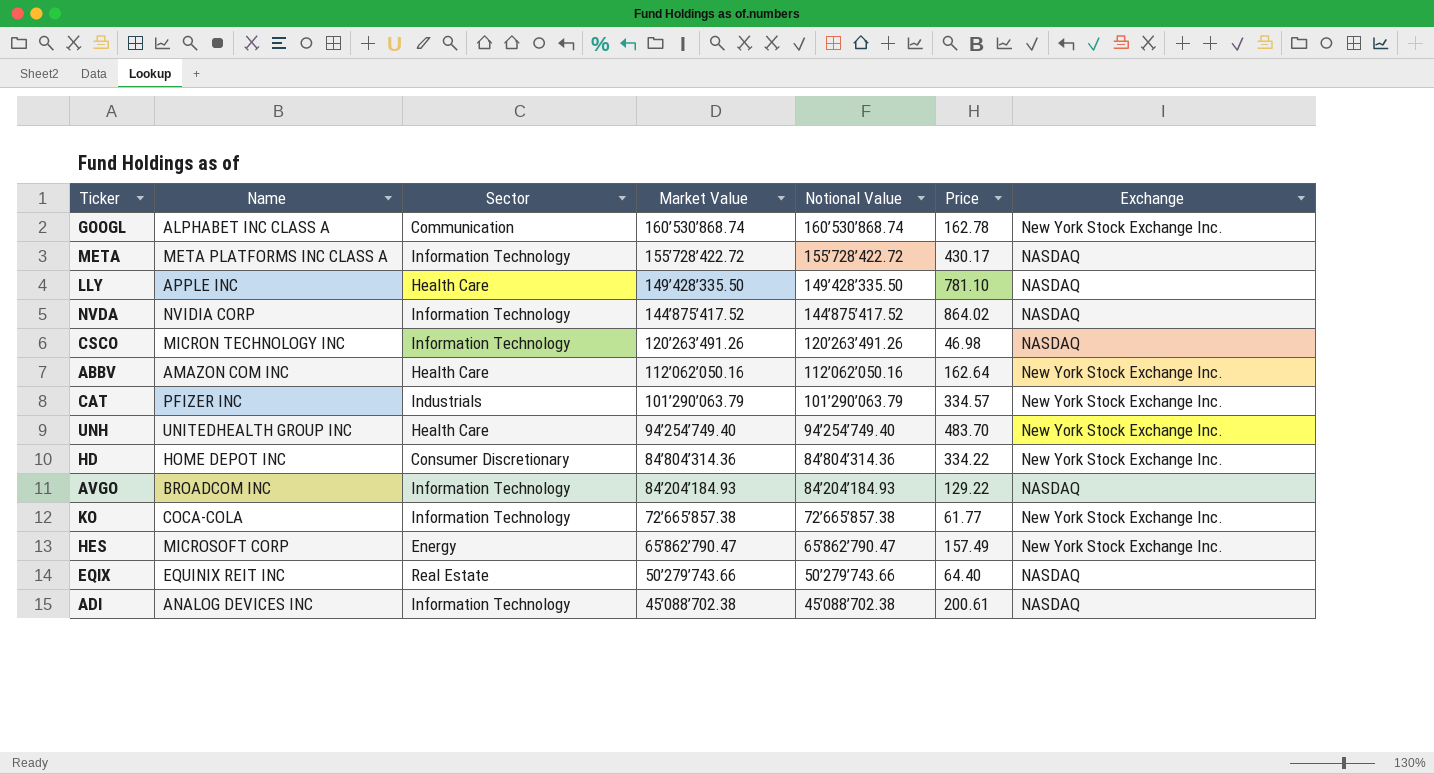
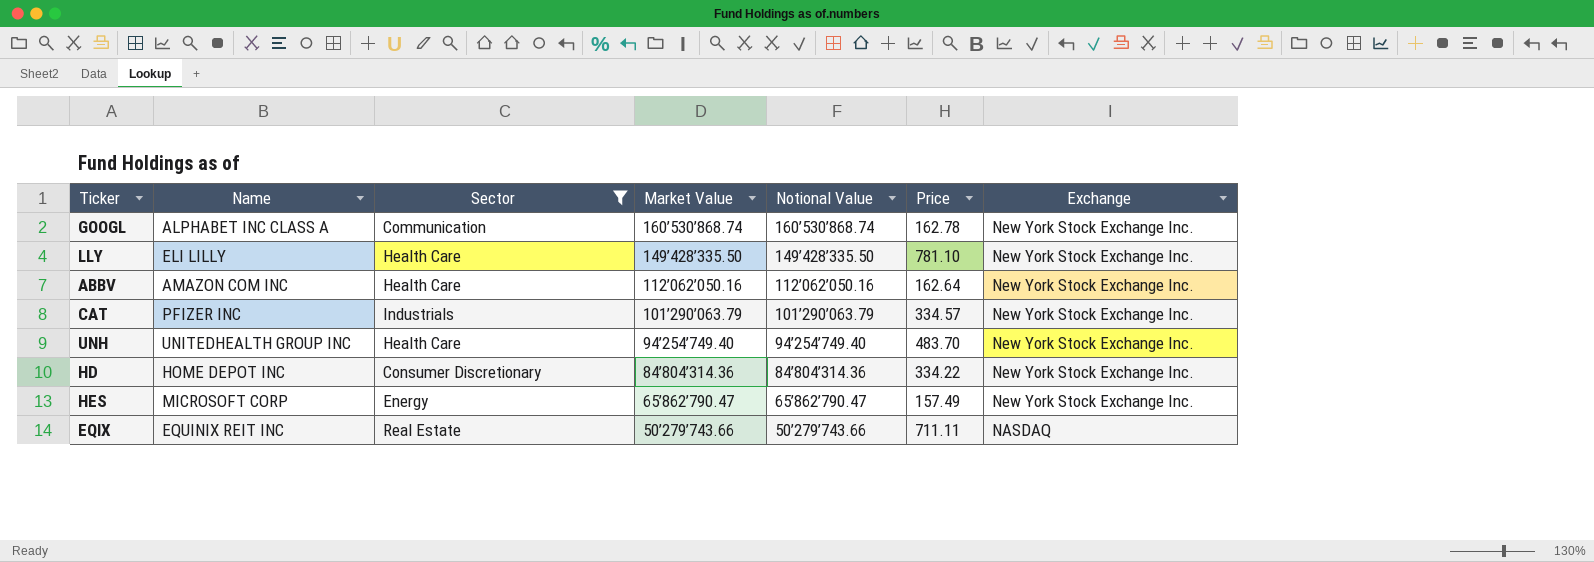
filter: none -> Sector != Information Technology
LLY | Name: APPLE INC -> ELI LILLY
LLY | Exchange: NASDAQ -> New York Stock Exchange Inc.
EQIX | Price: 64.40 -> 711.11

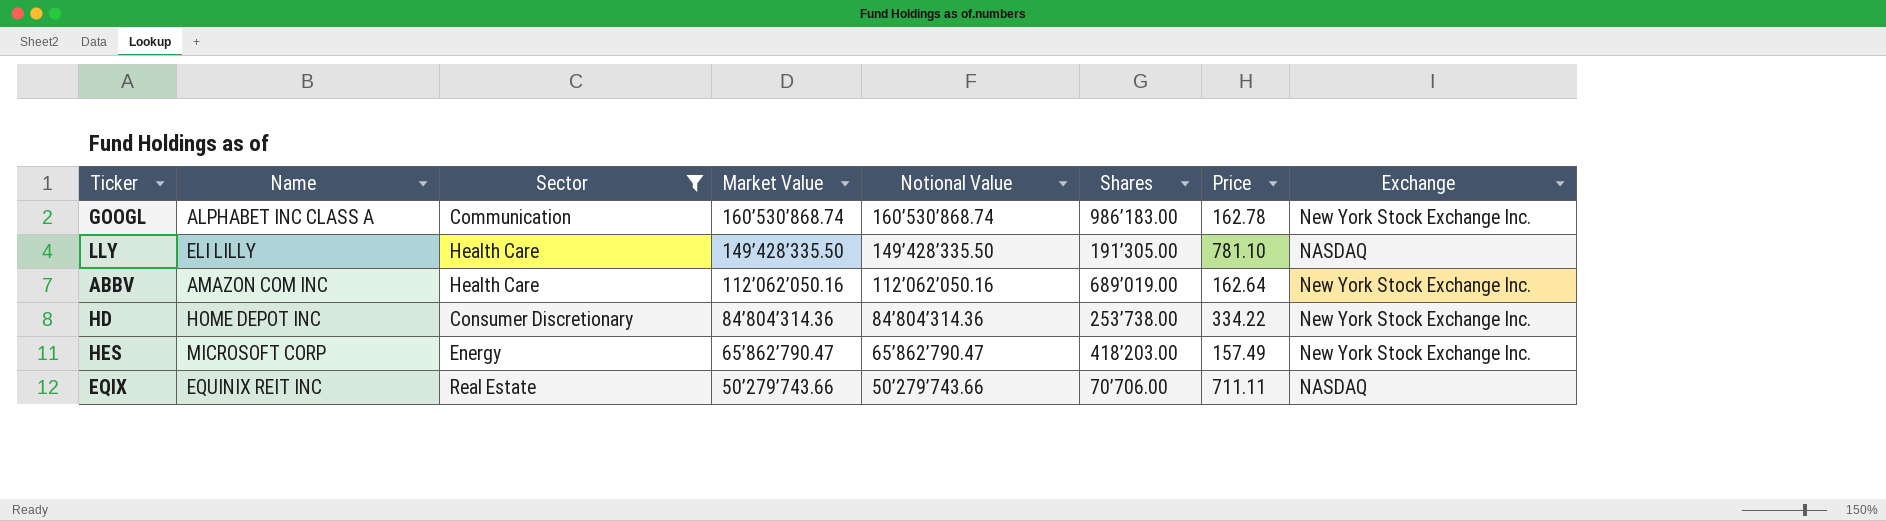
column Shares | position: none -> 6
row CAT: PFIZER INC | Industrials | 101’290’063.79 | 101’290’063.79 | 334.57 | New York Stock Exchange Inc. -> none
row UNH: UNITEDHEALTH GROUP INC | Health Care | 94’254’749.40 | 94’254’749.40 | 483.70 | New York Stock Exchange Inc. -> none
LLY | Exchange: New York Stock Exchange Inc. -> NASDAQ

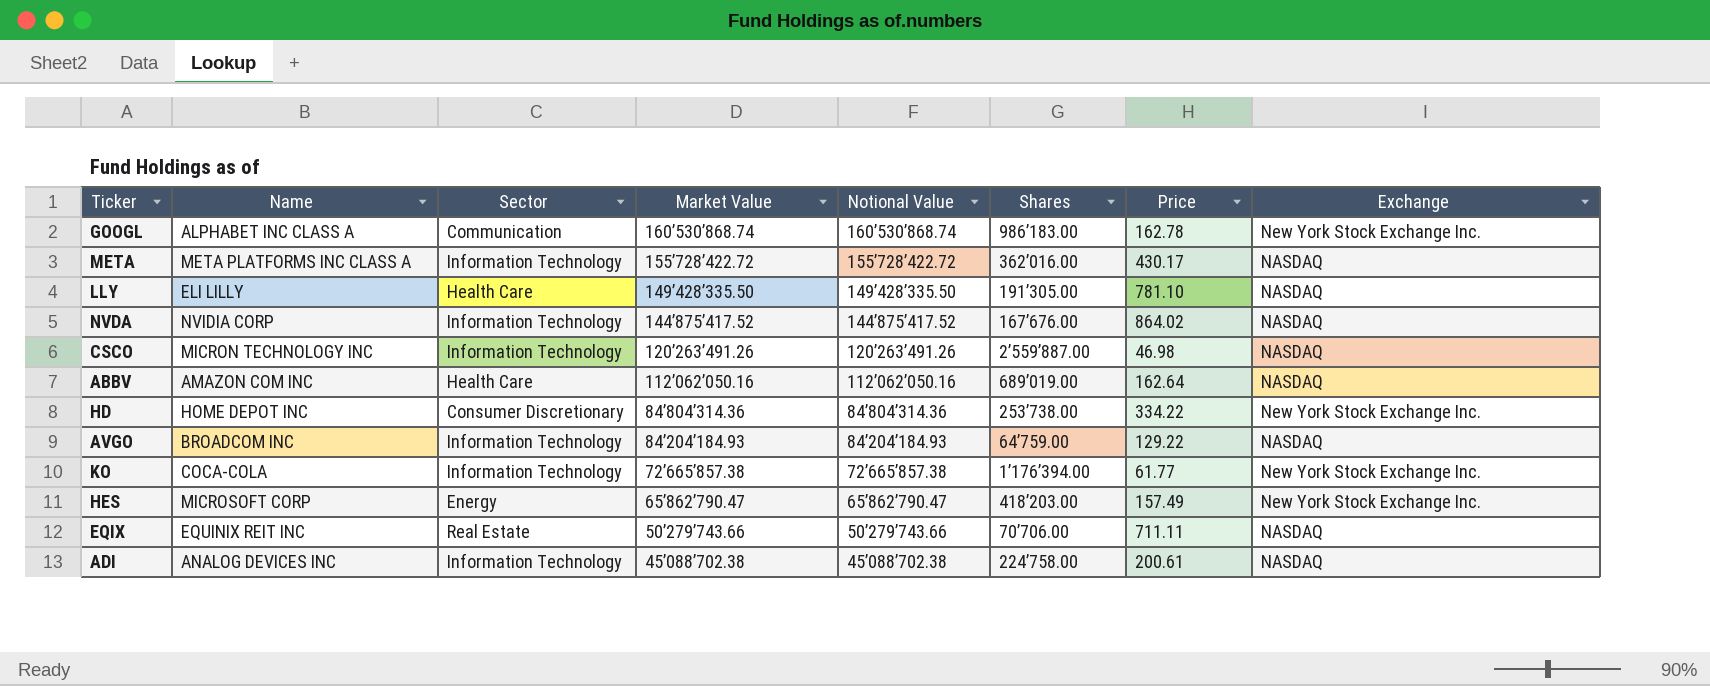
filter: Sector != Information Technology -> none
ABBV | Exchange: New York Stock Exchange Inc. -> NASDAQ

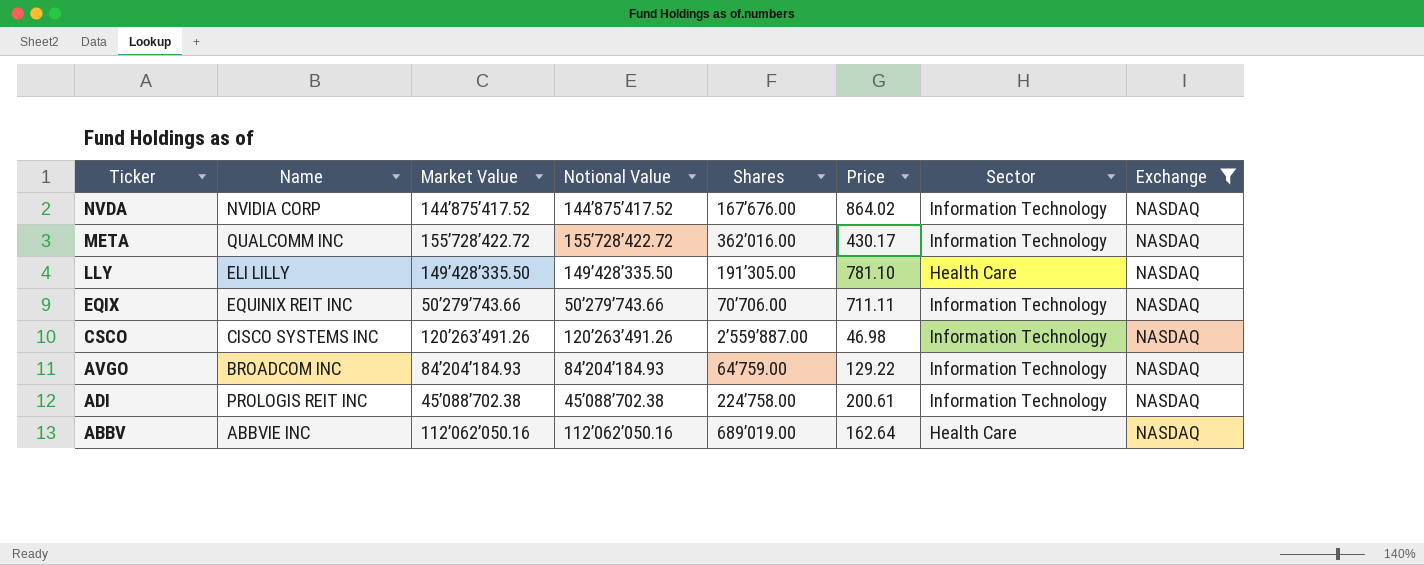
filter: none -> Exchange = NASDAQ
row order: Market Value descending -> Ticker descending
column Sector | position: 3 -> 7
META | Name: META PLATFORMS INC CLASS A -> QUALCOMM INC
EQIX | Sector: Real Estate -> Information Technology
CSCO | Name: MICRON TECHNOLOGY INC -> CISCO SYSTEMS INC
ADI | Name: ANALOG DEVICES INC -> PROLOGIS REIT INC
ABBV | Name: AMAZON COM INC -> ABBVIE INC

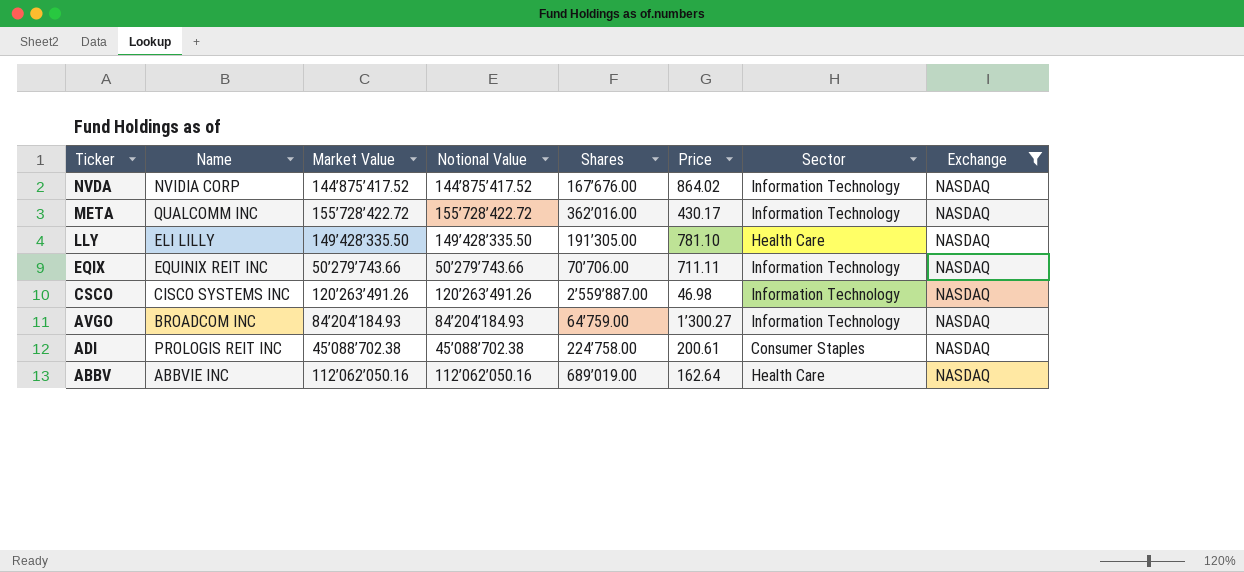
AVGO | Price: 129.22 -> 1’300.27
ADI | Sector: Information Technology -> Consumer Staples

